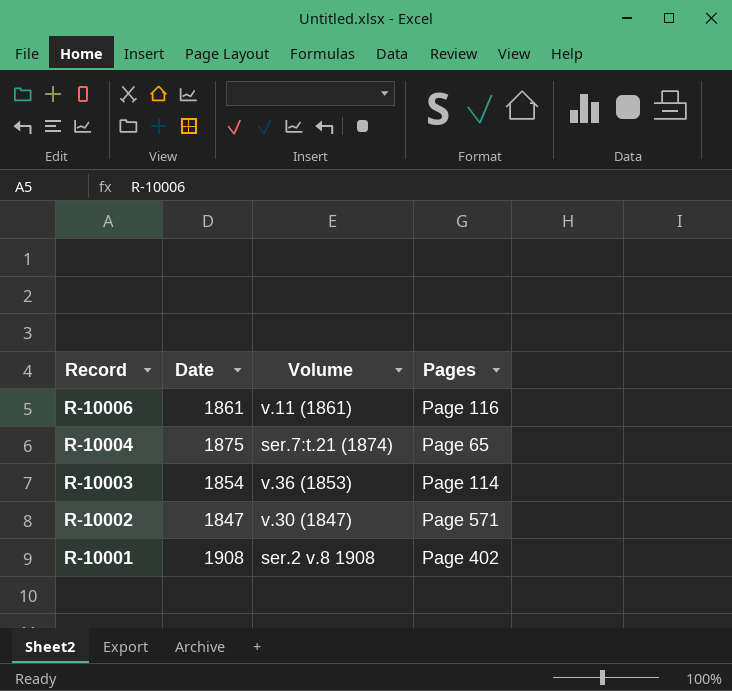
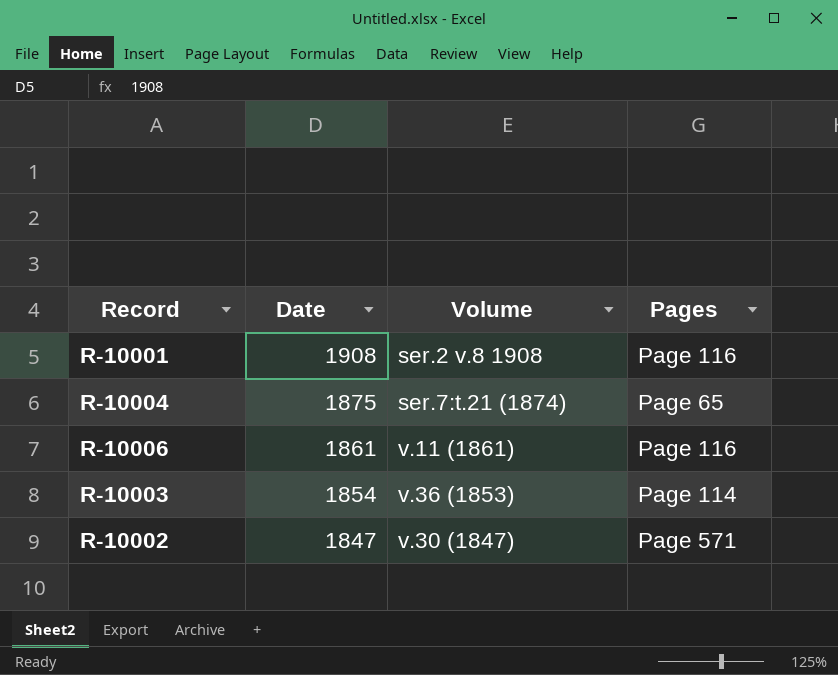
row order: Record descending -> Date descending
R-10001 | Pages: Page 402 -> Page 116

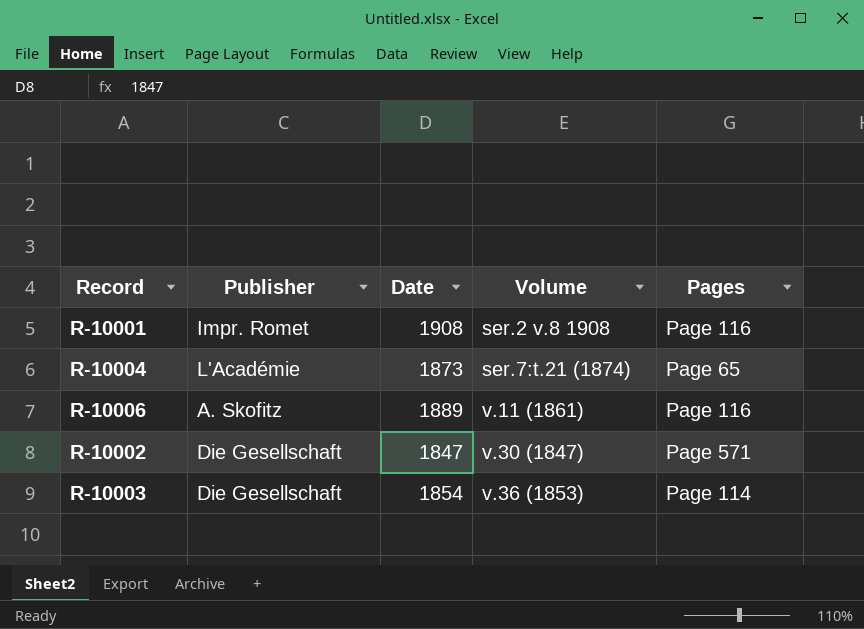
row order: Date descending -> Volume ascending
column Publisher | position: none -> 2
R-10004 | Date: 1875 -> 1873
R-10006 | Date: 1861 -> 1889

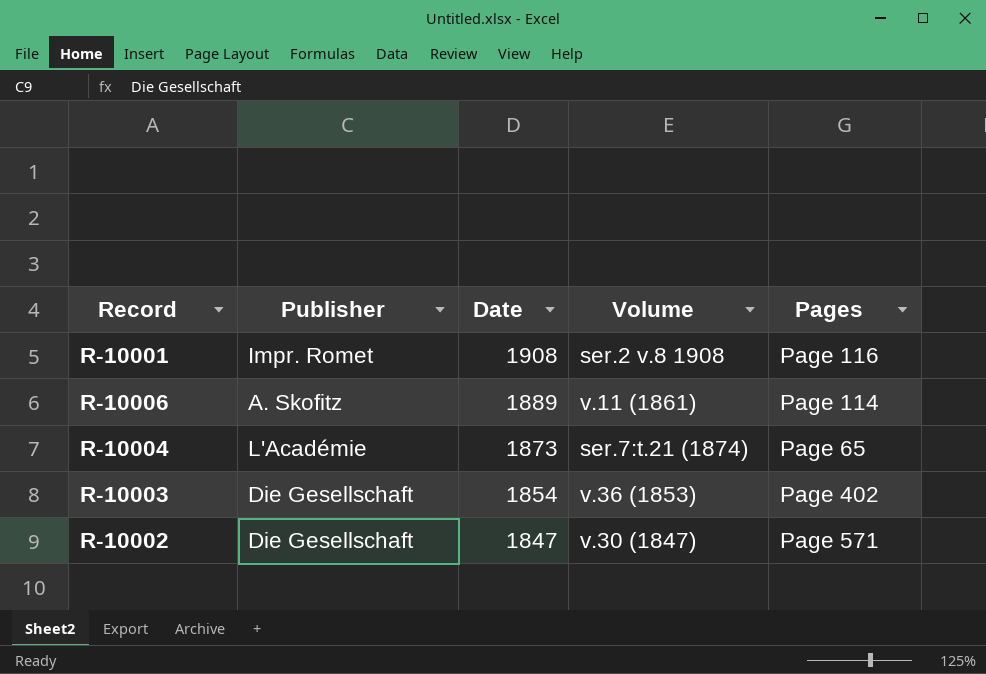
row order: Volume ascending -> Date descending
R-10006 | Pages: Page 116 -> Page 114
R-10003 | Pages: Page 114 -> Page 402

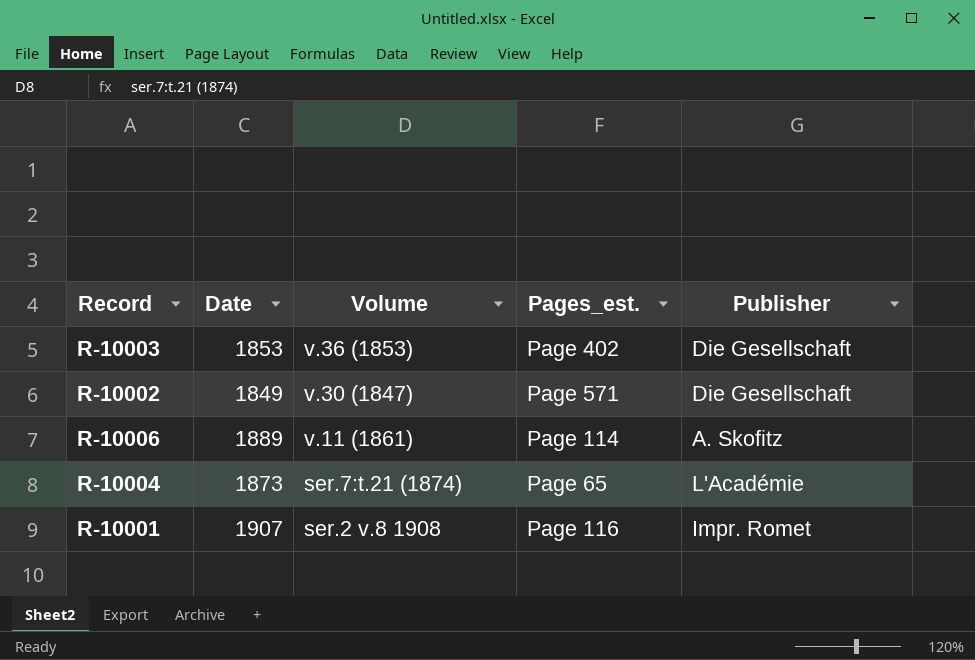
row order: Date descending -> Volume descending
column name: Pages -> Pages_est.
column Publisher | position: 2 -> 5
R-10003 | Date: 1854 -> 1853
R-10002 | Date: 1847 -> 1849
R-10001 | Date: 1908 -> 1907

